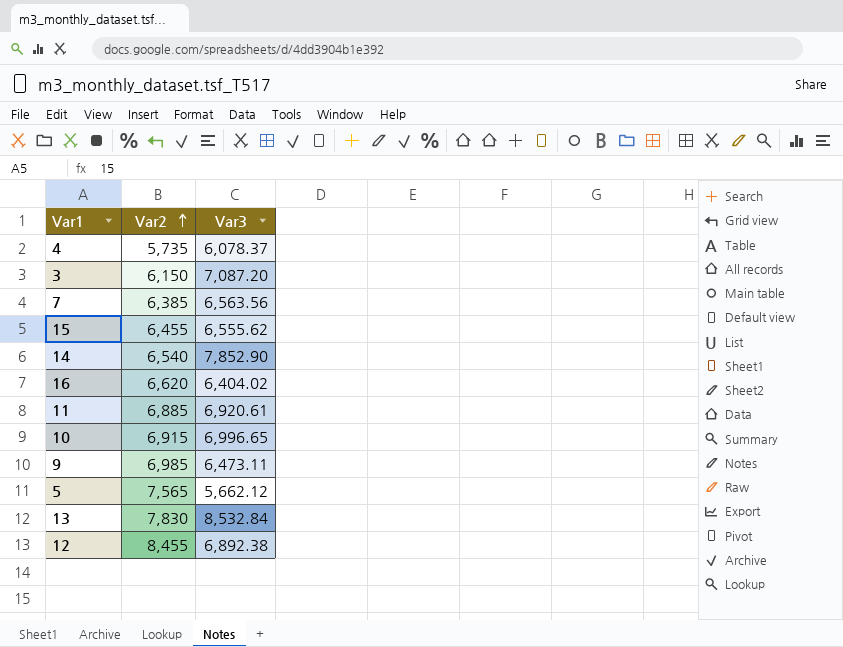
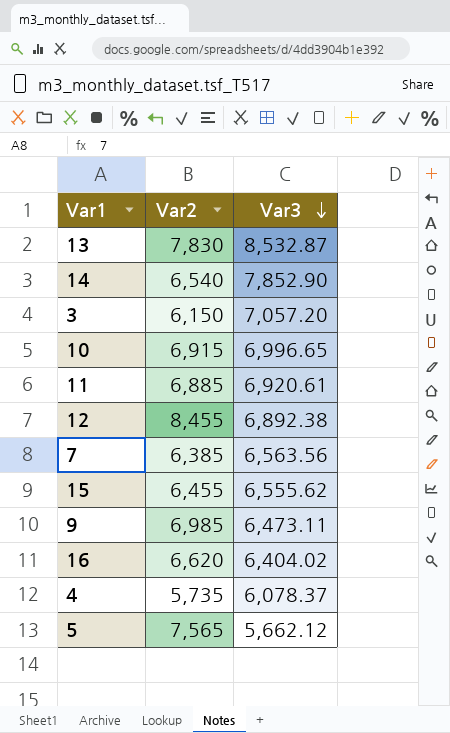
row order: Var2 ascending -> Var3 descending
13 | Var3: 8,532.84 -> 8,532.87
3 | Var3: 7,087.20 -> 7,057.20

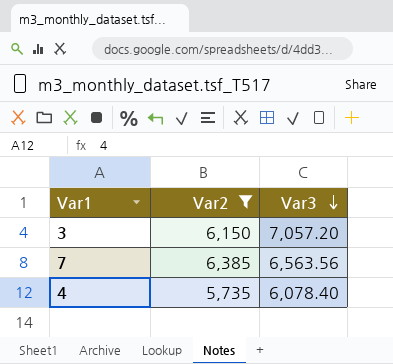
filter: none -> Var2 <= 6,385
4 | Var3: 6,078.37 -> 6,078.40

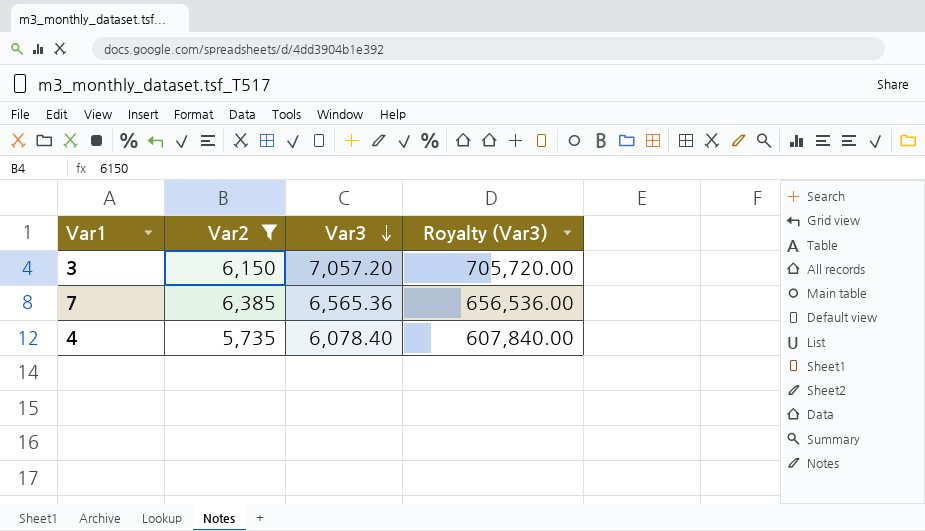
column Royalty (Var3) | formula: none -> [Var3] * 100
7 | Var3: 6,563.56 -> 6,565.36

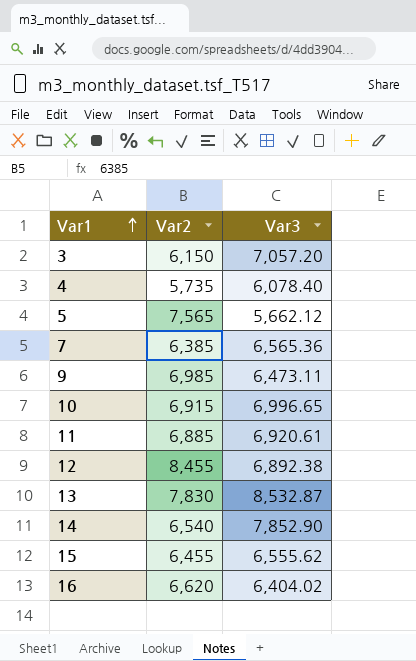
filter: Var2 <= 6,385 -> none
row order: Var3 descending -> Var1 ascending
column Royalty (Var3) | formula: [Var3] * 100 -> none

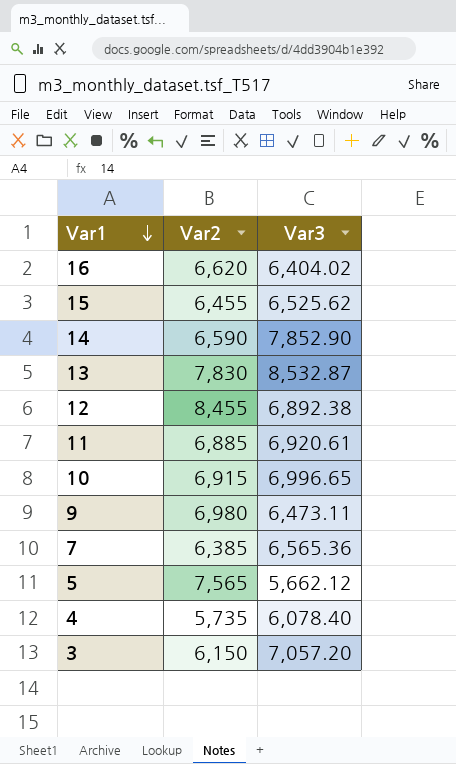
row order: Var1 ascending -> Var1 descending
15 | Var3: 6,555.62 -> 6,525.62
14 | Var2: 6,540 -> 6,590
9 | Var2: 6,985 -> 6,980

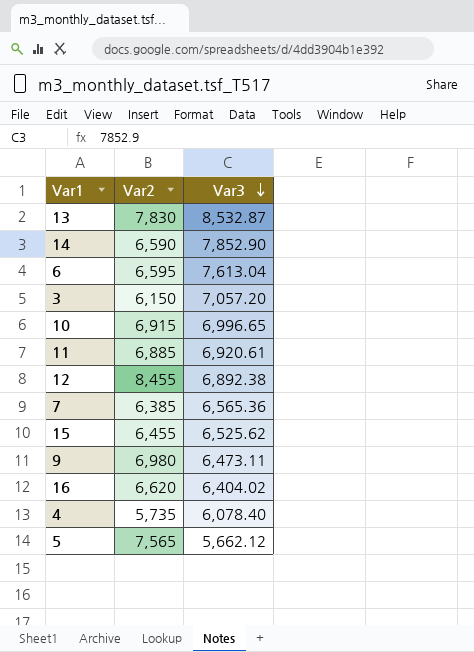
row order: Var1 descending -> Var3 descending
row 6: none -> 6,595 | 7,613.04

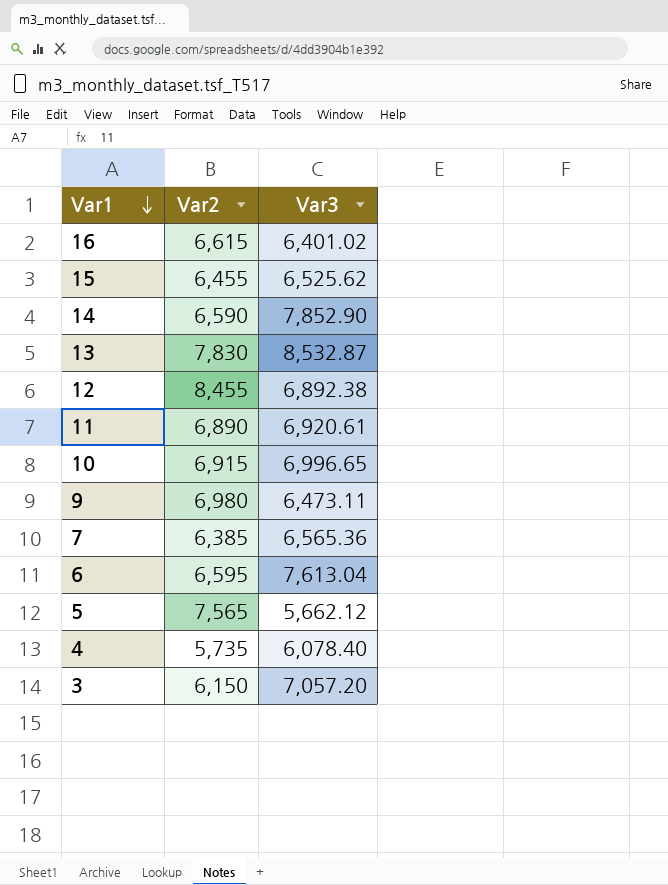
row order: Var3 descending -> Var1 descending
16 | Var2: 6,620 -> 6,615
16 | Var3: 6,404.02 -> 6,401.02
11 | Var2: 6,885 -> 6,890

